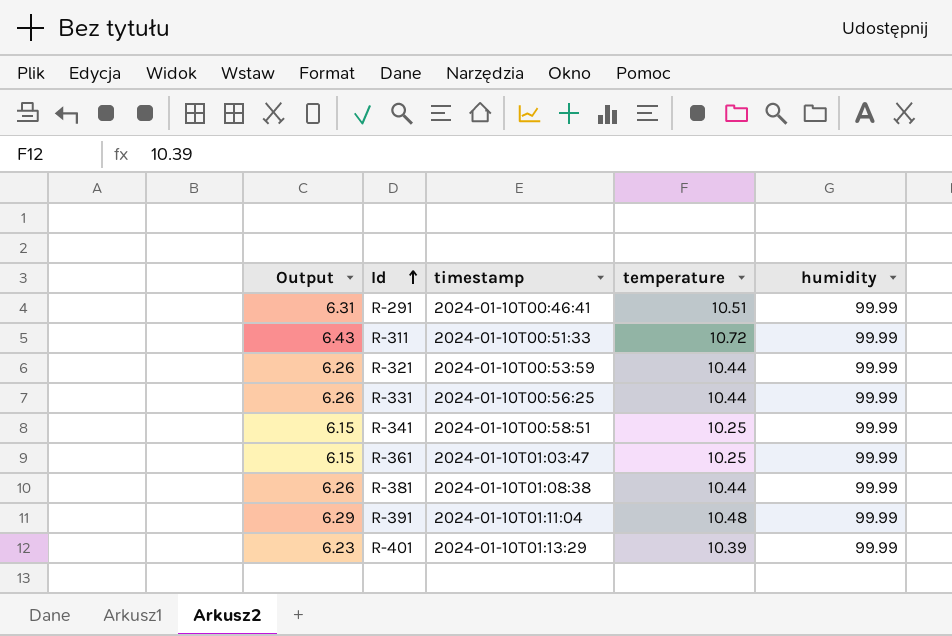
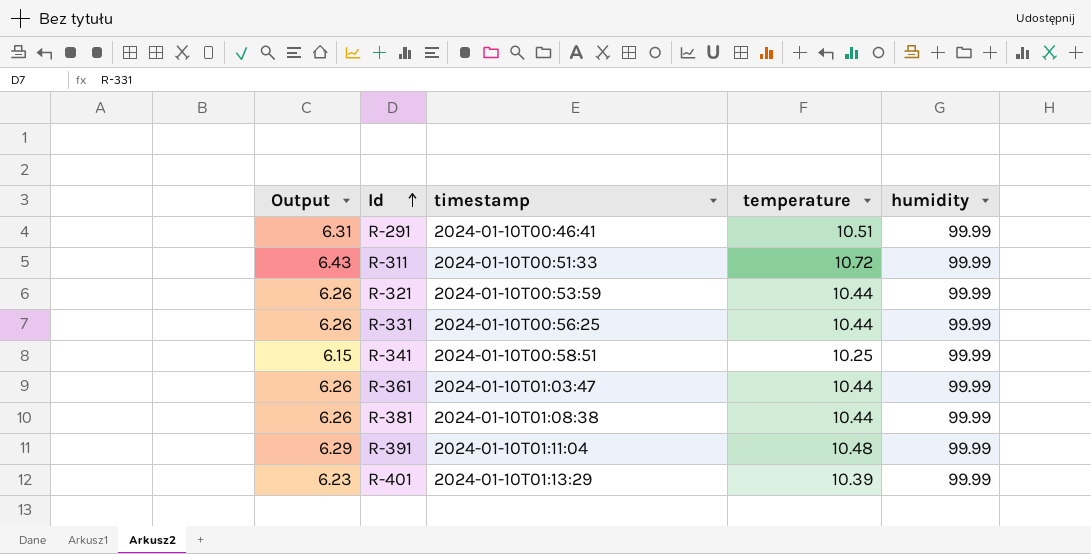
R-361 | Output: 6.15 -> 6.26
R-361 | temperature: 10.25 -> 10.44

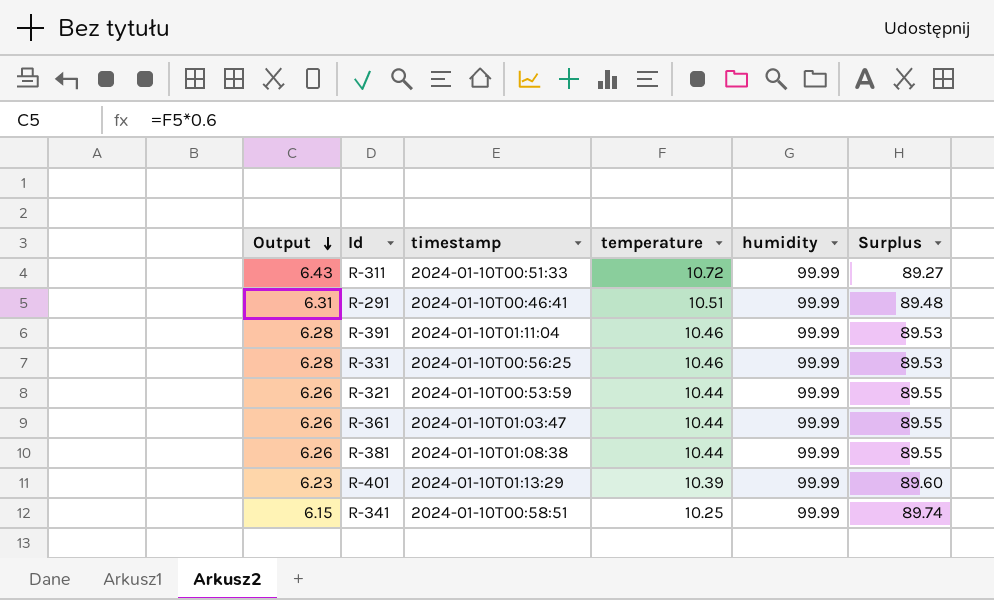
row order: Id ascending -> Output descending
column Surplus | formula: none -> [humidity] - [temperature]
R-391 | Output: 6.29 -> 6.28
R-391 | temperature: 10.48 -> 10.46
R-331 | Output: 6.26 -> 6.28
R-331 | temperature: 10.44 -> 10.46

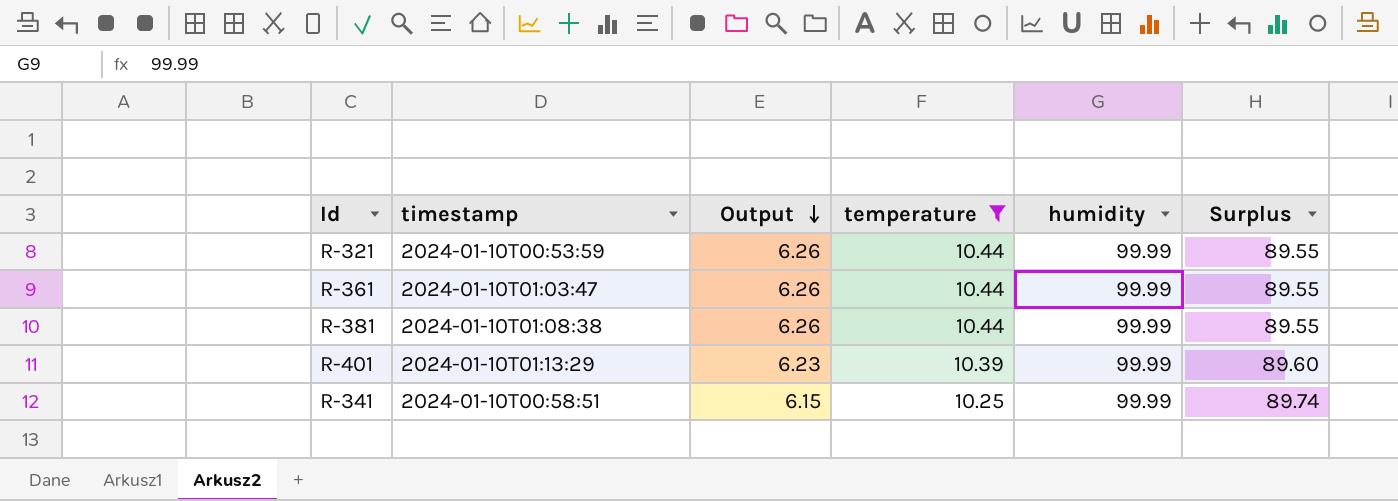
filter: none -> temperature <= 10.44
column Output | position: 1 -> 3

